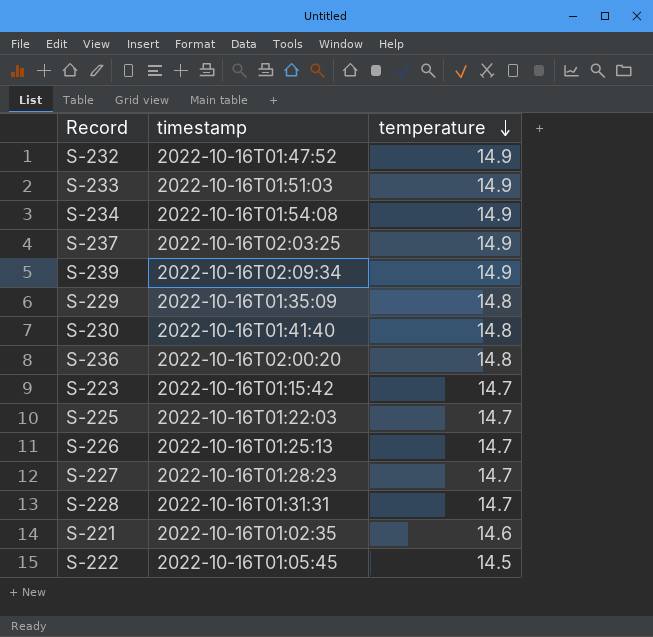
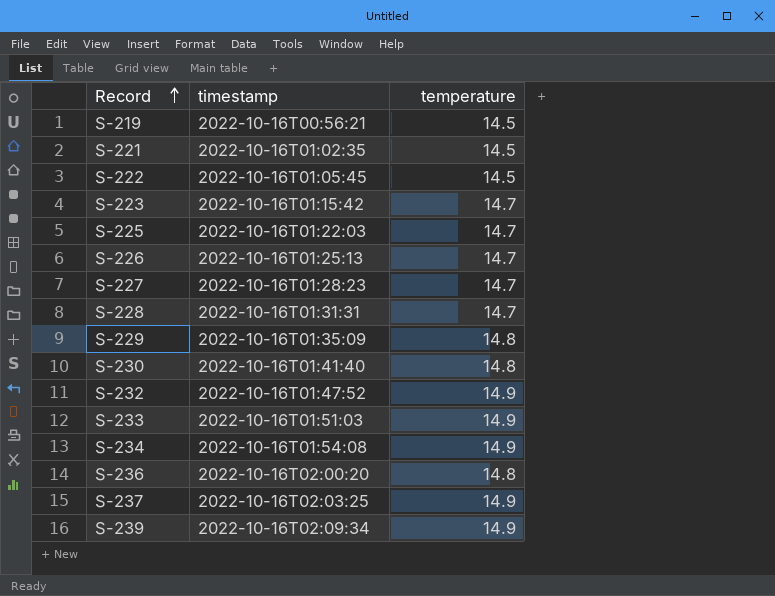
row order: temperature descending -> Record ascending
row S-219: none -> 2022-10-16T00:56:21 | 14.5
S-221 | temperature: 14.6 -> 14.5

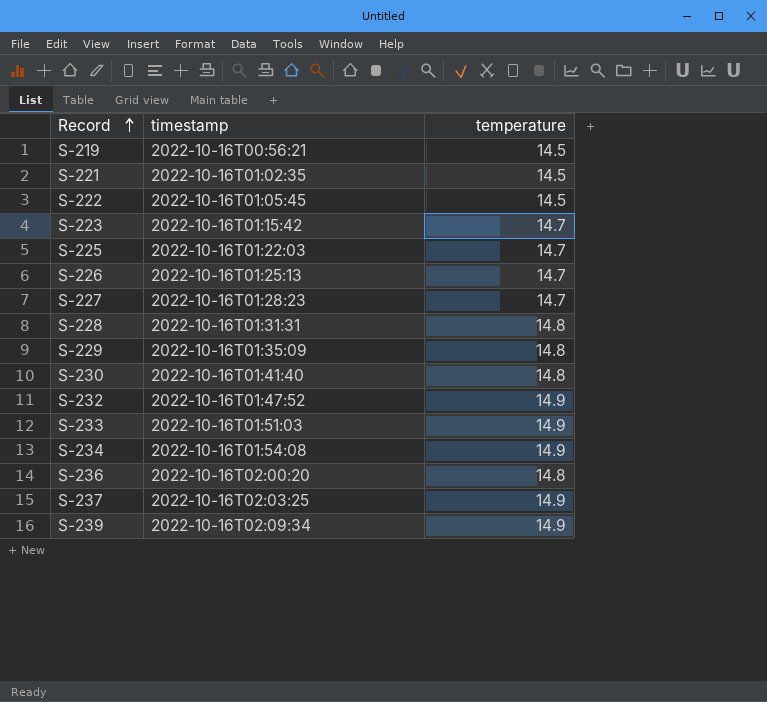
S-228 | temperature: 14.7 -> 14.8

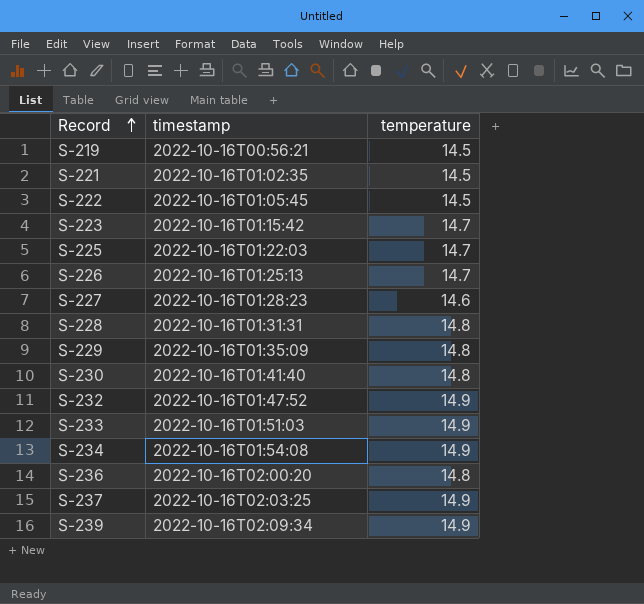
S-227 | temperature: 14.7 -> 14.6

